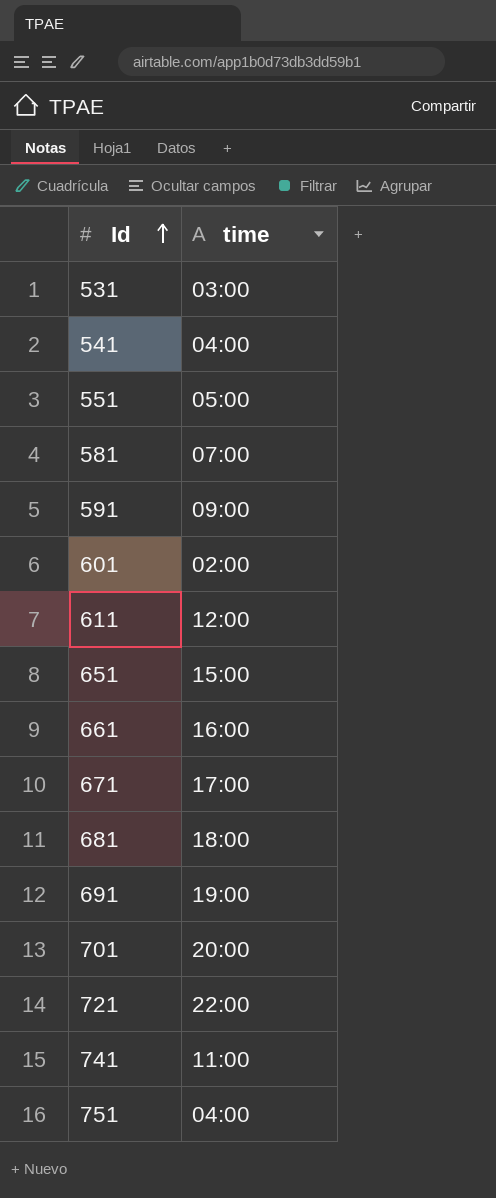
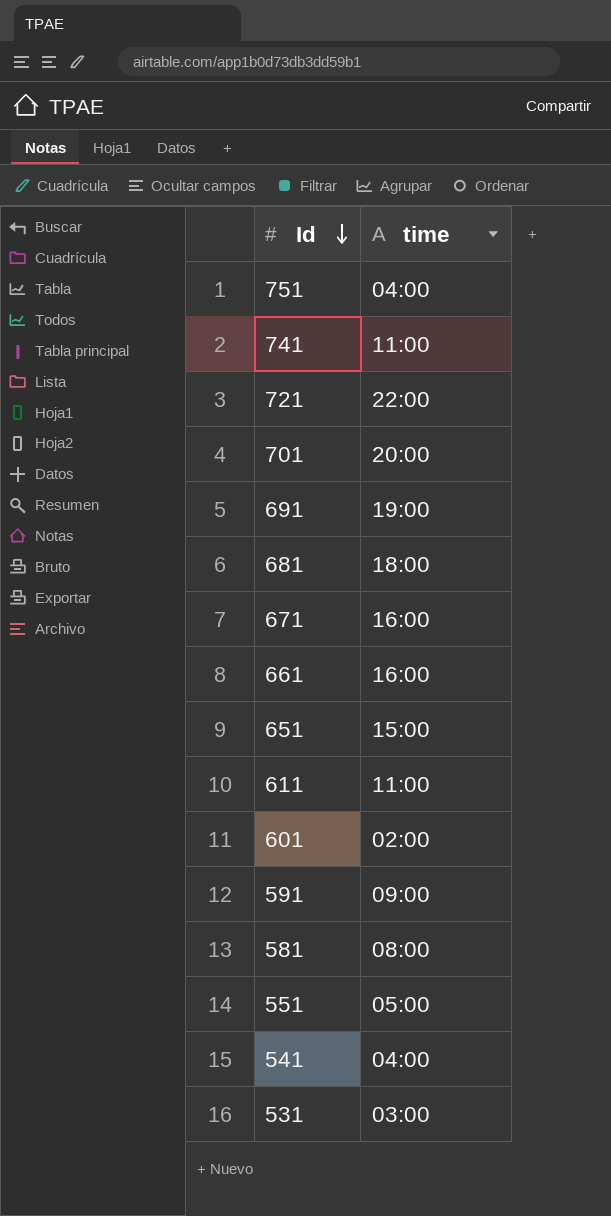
row order: Id ascending -> Id descending
671 | time: 17:00 -> 16:00
611 | time: 12:00 -> 11:00
581 | time: 07:00 -> 08:00

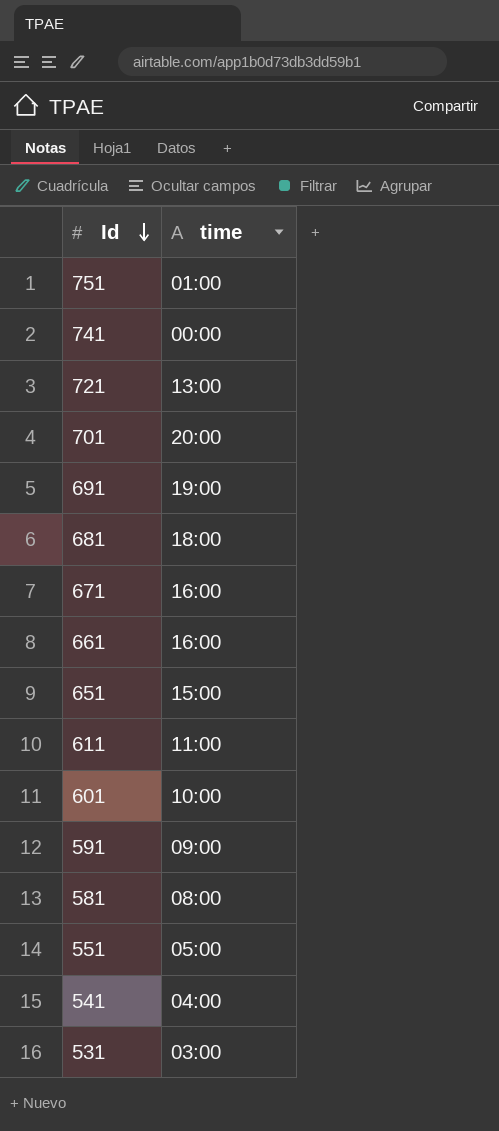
751 | time: 04:00 -> 01:00
741 | time: 11:00 -> 00:00
721 | time: 22:00 -> 13:00
601 | time: 02:00 -> 10:00

